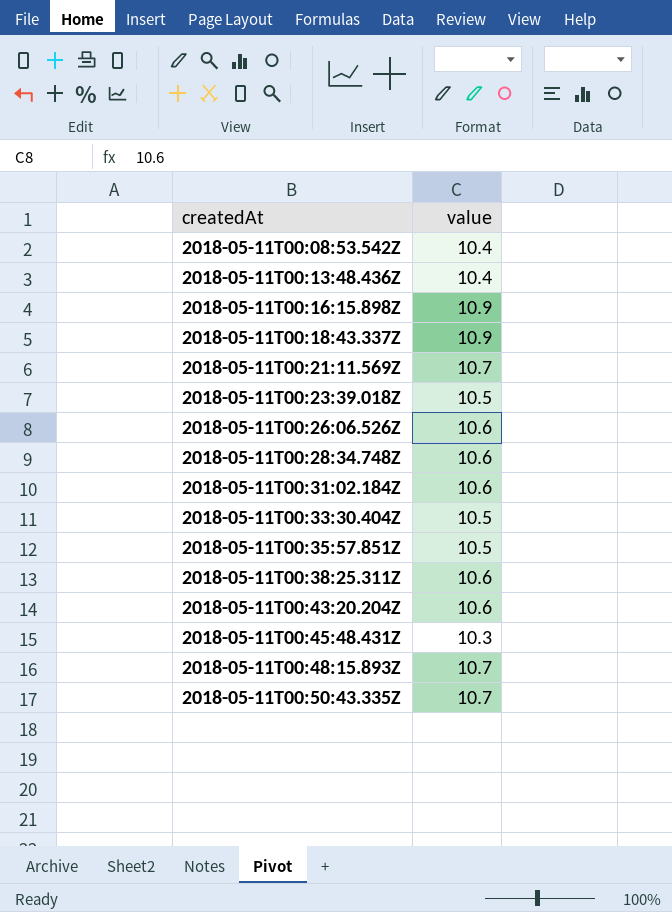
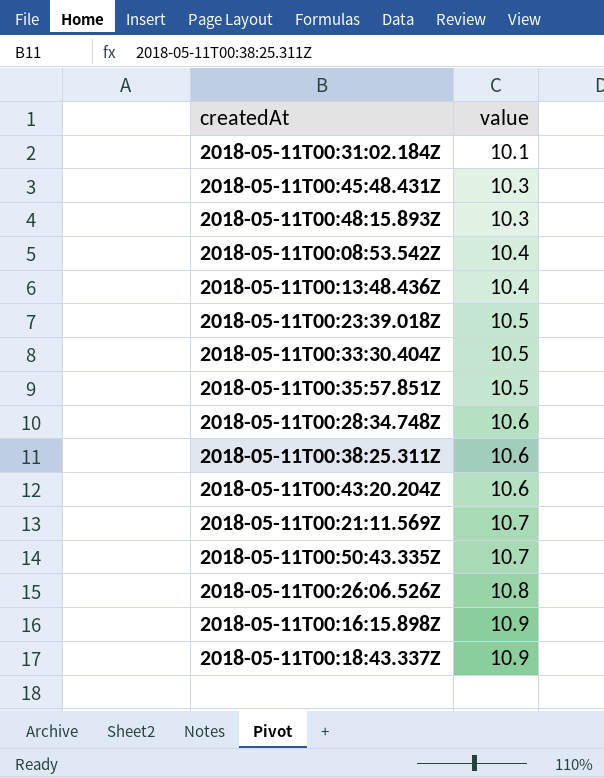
row order: createdAt ascending -> value ascending
2018-05-11T00:31:02.184Z | value: 10.6 -> 10.1
2018-05-11T00:48:15.893Z | value: 10.7 -> 10.3
2018-05-11T00:26:06.526Z | value: 10.6 -> 10.8

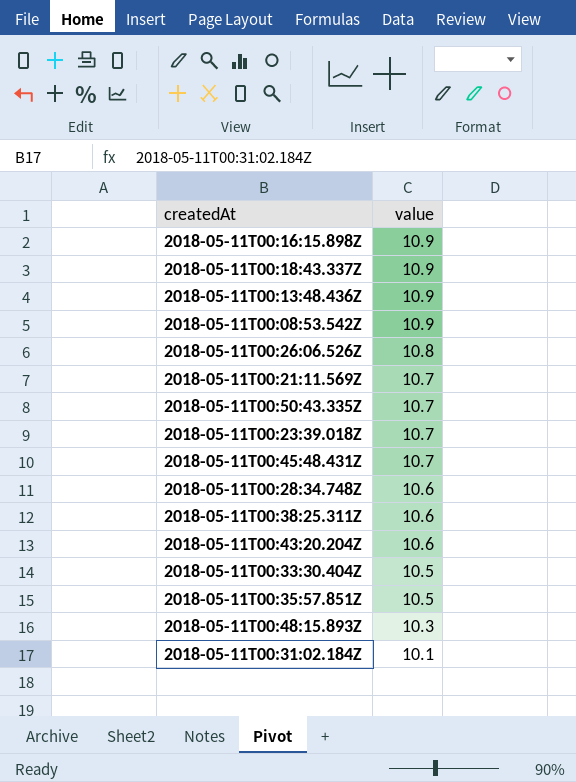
row order: value ascending -> value descending
2018-05-11T00:13:48.436Z | value: 10.4 -> 10.9
2018-05-11T00:08:53.542Z | value: 10.4 -> 10.9
2018-05-11T00:23:39.018Z | value: 10.5 -> 10.7
2018-05-11T00:45:48.431Z | value: 10.3 -> 10.7

